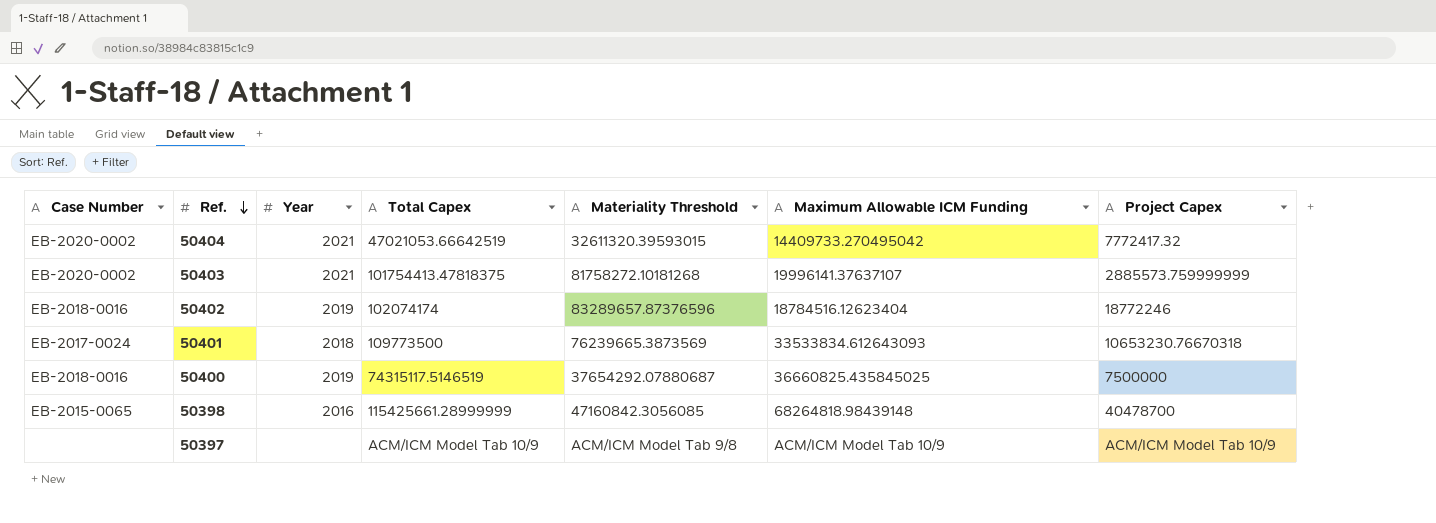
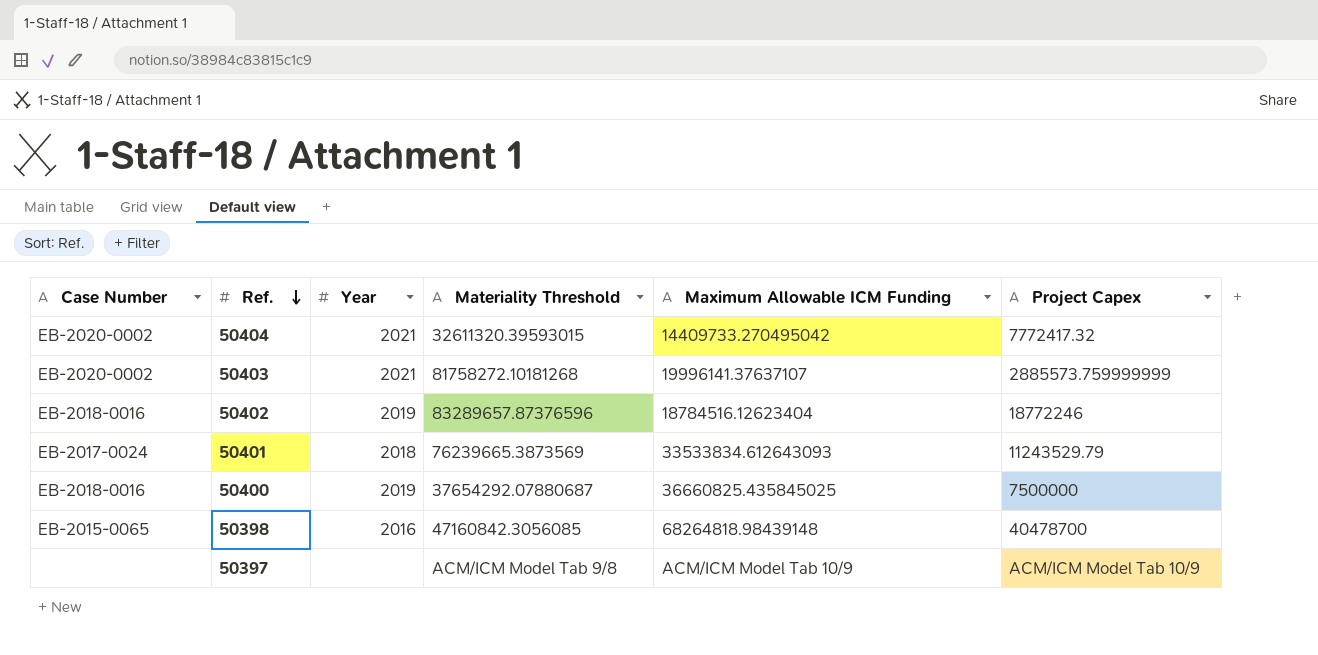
column Total Capex | position: 4 -> none
50401 | Project Capex: 10653230.76670318 -> 11243529.79

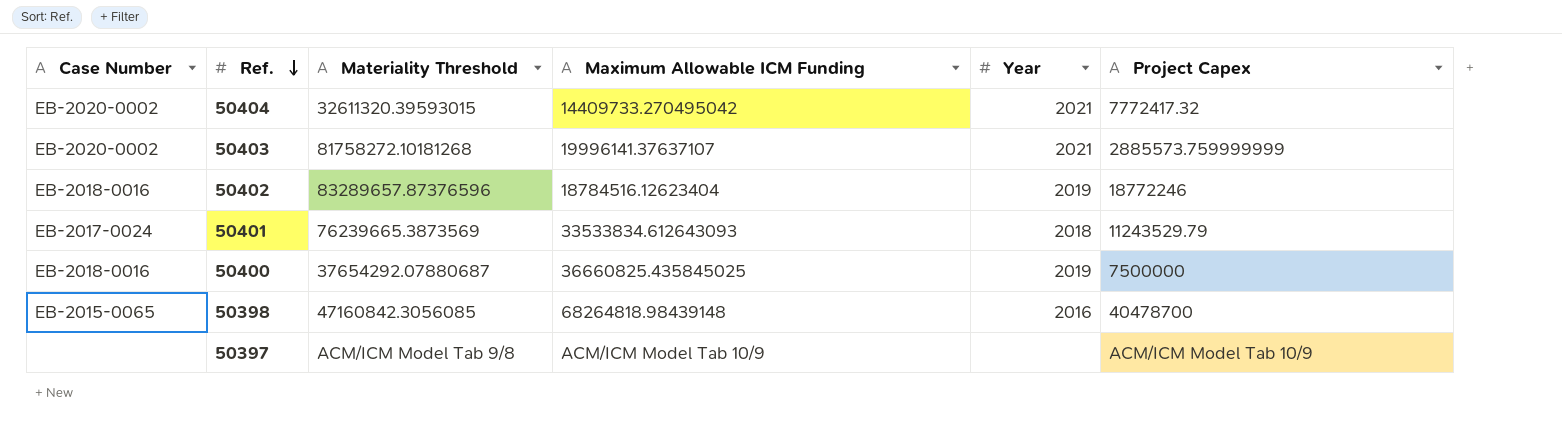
column Year | position: 3 -> 5

